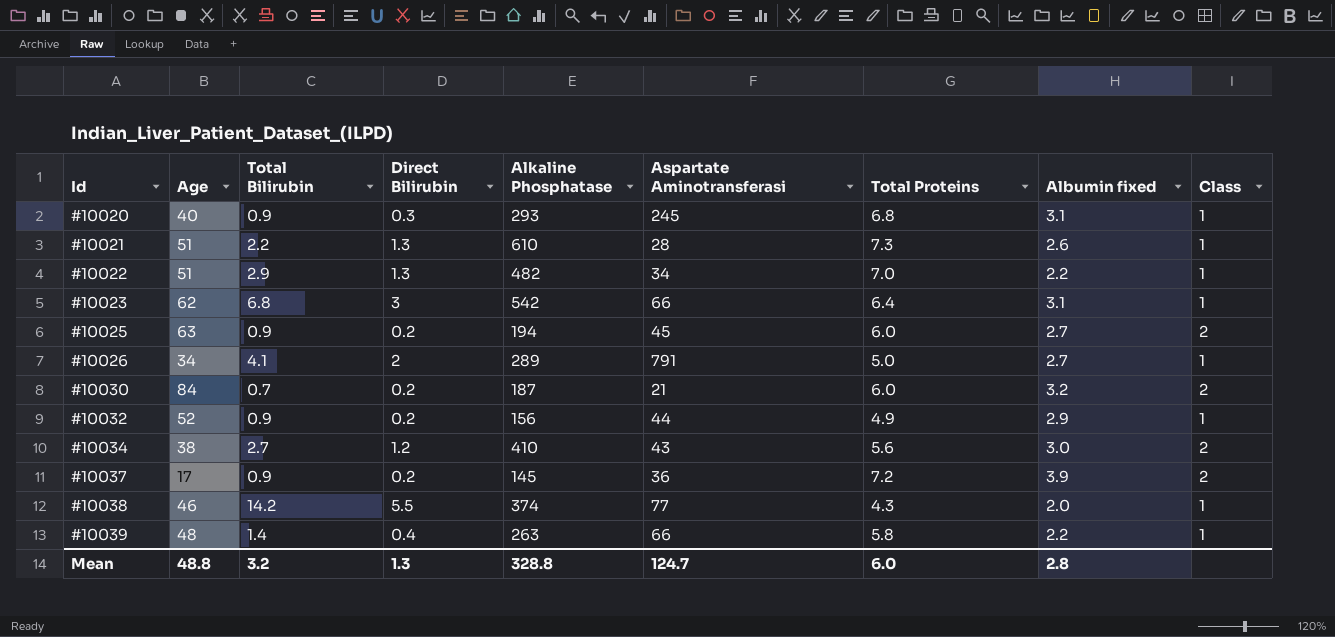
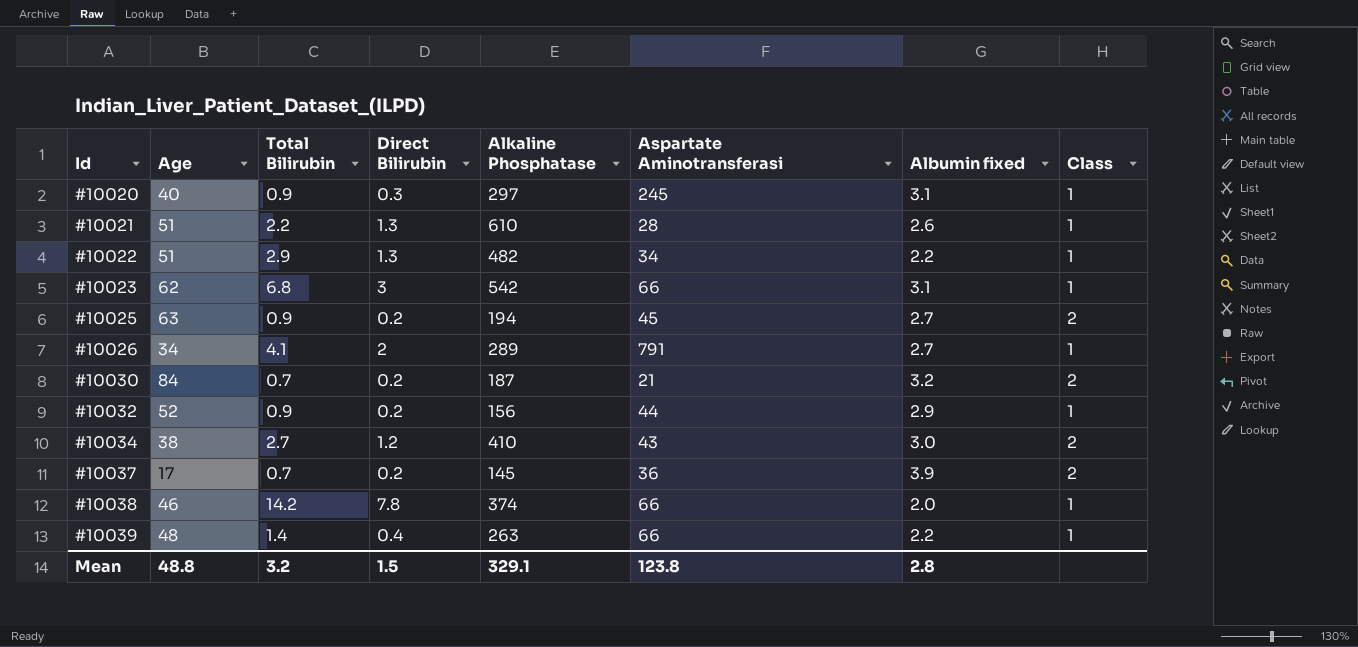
column Total Proteins | position: 7 -> none
#10020 | Alkaline Phosphatase: 293 -> 297
#10037 | Total Bilirubin: 0.9 -> 0.7
#10038 | Direct Bilirubin: 5.5 -> 7.8
#10038 | Aspartate Aminotransferasi: 77 -> 66
Mean | Direct Bilirubin: 1.3 -> 1.5
Mean | Alkaline Phosphatase: 328.8 -> 329.1
Mean | Aspartate Aminotransferasi: 124.7 -> 123.8

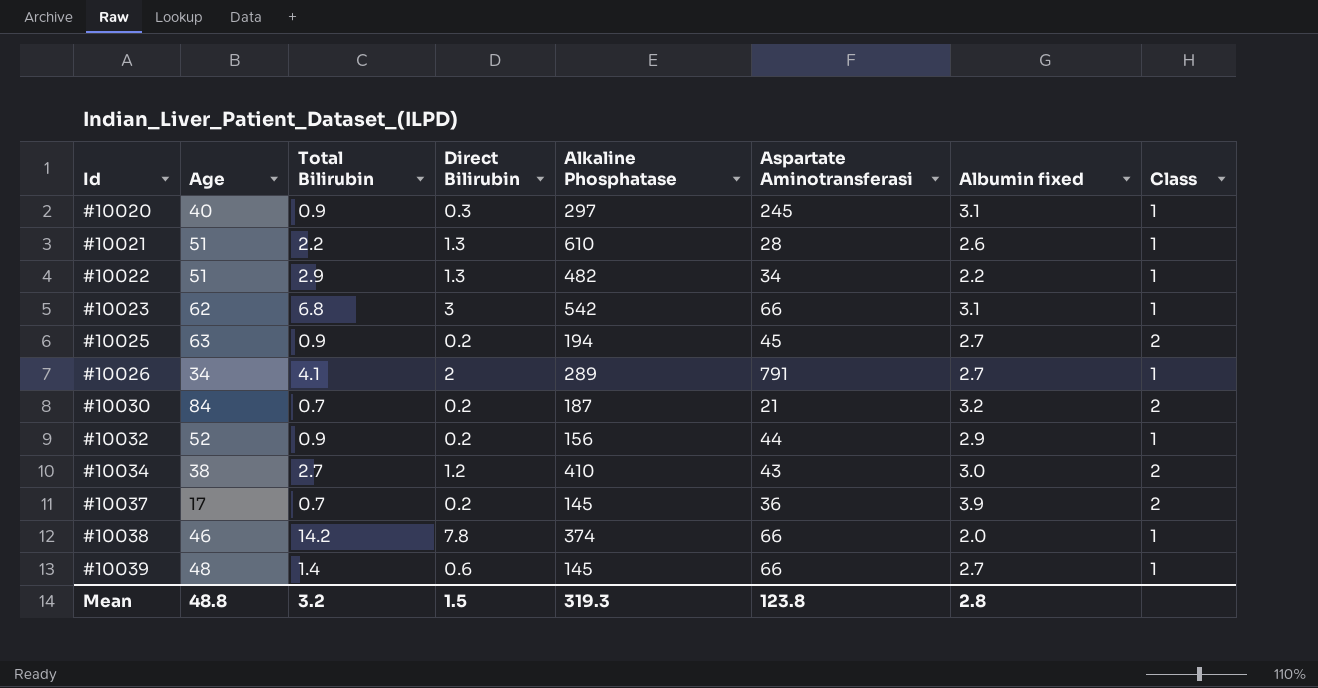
#10039 | Direct Bilirubin: 0.4 -> 0.6
#10039 | Alkaline Phosphatase: 263 -> 145
#10039 | Albumin fixed: 2.2 -> 2.7
Mean | Alkaline Phosphatase: 329.1 -> 319.3

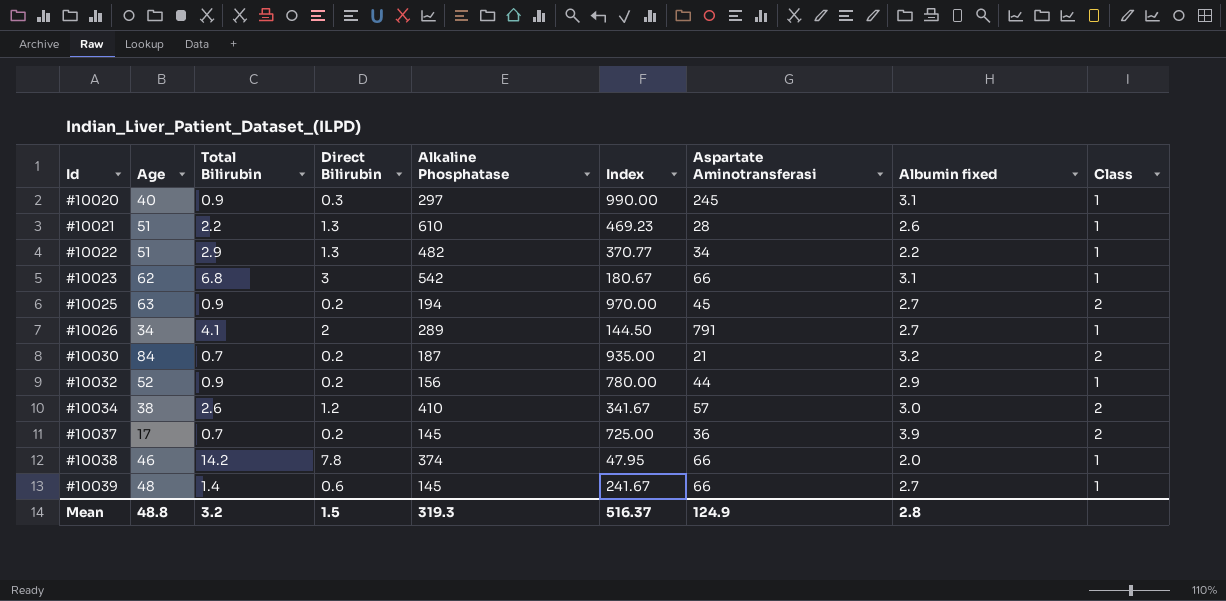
column Index | formula: none -> [Alkaline Phosphatase] / [Direct Bilirubin]
#10034 | Total Bilirubin: 2.7 -> 2.6
#10034 | Aspartate Aminotransferasi: 43 -> 57
Mean | Aspartate Aminotransferasi: 123.8 -> 124.9

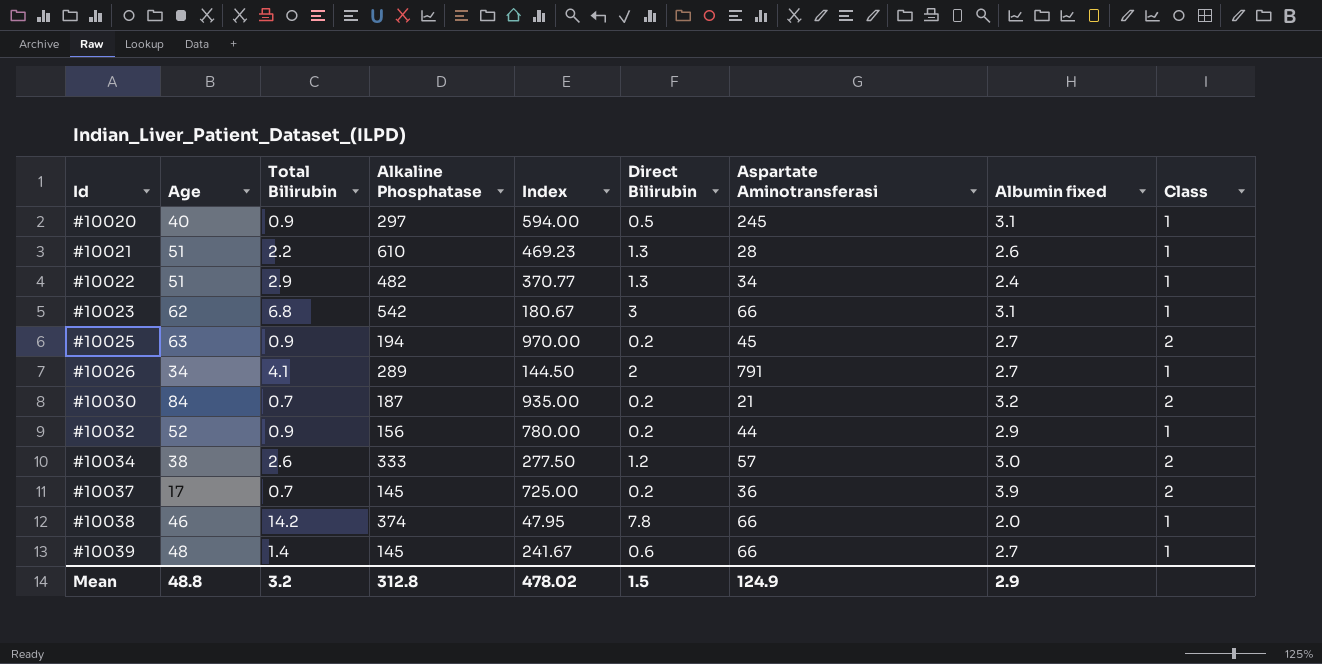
column Direct Bilirubin | position: 4 -> 6
#10020 | Index: 990.00 -> 594.00
#10020 | Direct Bilirubin: 0.3 -> 0.5
#10022 | Albumin fixed: 2.2 -> 2.4
#10034 | Alkaline Phosphatase: 410 -> 333
#10034 | Index: 341.67 -> 277.50
Mean | Alkaline Phosphatase: 319.3 -> 312.8
Mean | Index: 516.37 -> 478.02
Mean | Albumin fixed: 2.8 -> 2.9

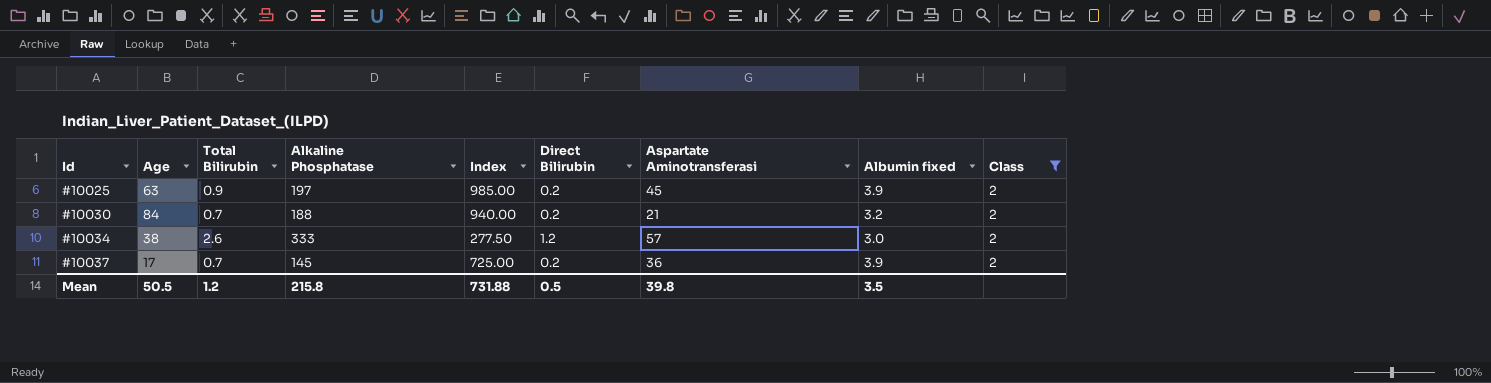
filter: none -> Class = 2
#10025 | Alkaline Phosphatase: 194 -> 197
#10025 | Index: 970.00 -> 985.00
#10025 | Albumin fixed: 2.7 -> 3.9
#10030 | Alkaline Phosphatase: 187 -> 188
#10030 | Index: 935.00 -> 940.00
Mean | Age: 48.8 -> 50.5
Mean | Total Bilirubin: 3.2 -> 1.2
Mean | Alkaline Phosphatase: 312.8 -> 215.8
Mean | Index: 478.02 -> 731.88
Mean | Direct Bilirubin: 1.5 -> 0.5
Mean | Aspartate Aminotransferasi: 124.9 -> 39.8
Mean | Albumin fixed: 2.9 -> 3.5

